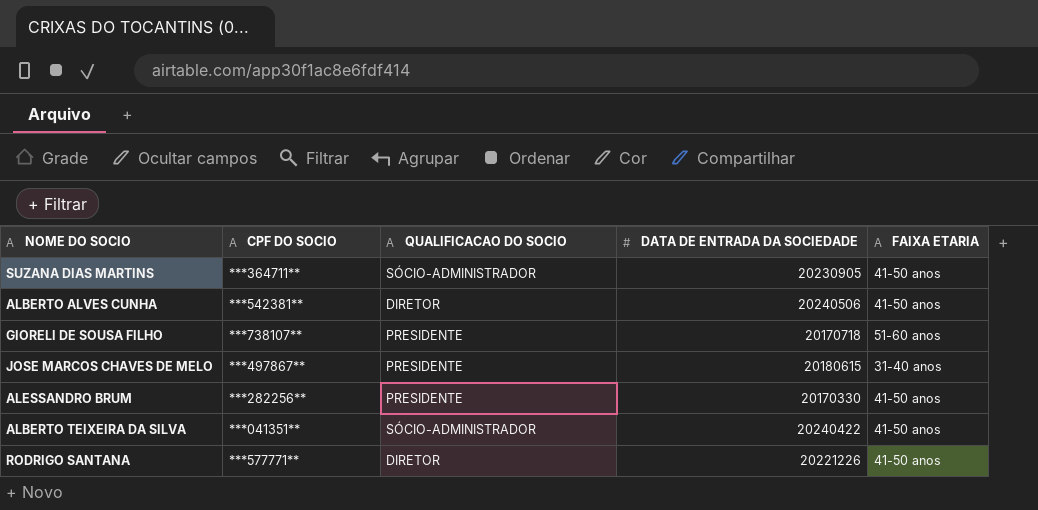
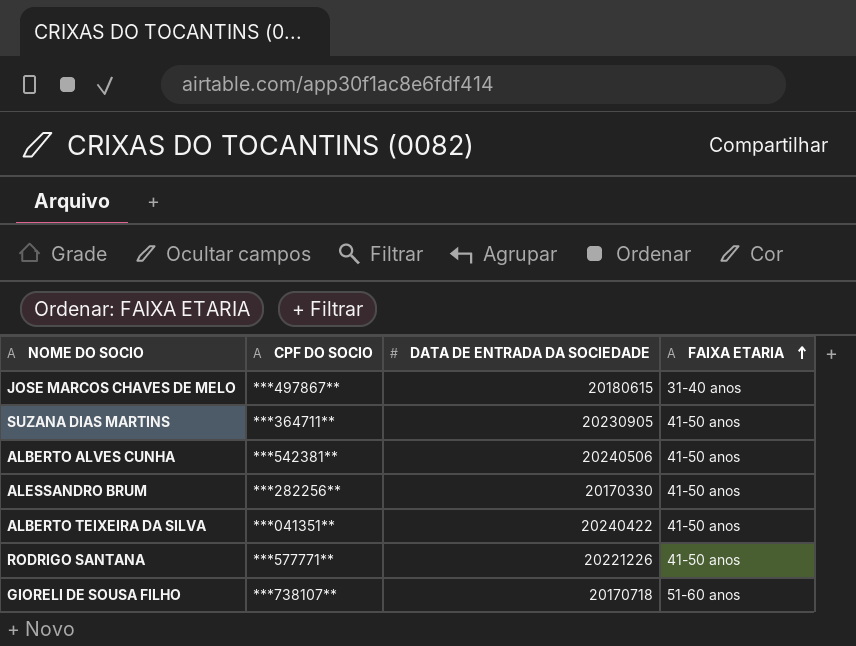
row order: none -> FAIXA ETARIA ascending
column QUALIFICACAO DO SOCIO | position: 3 -> none

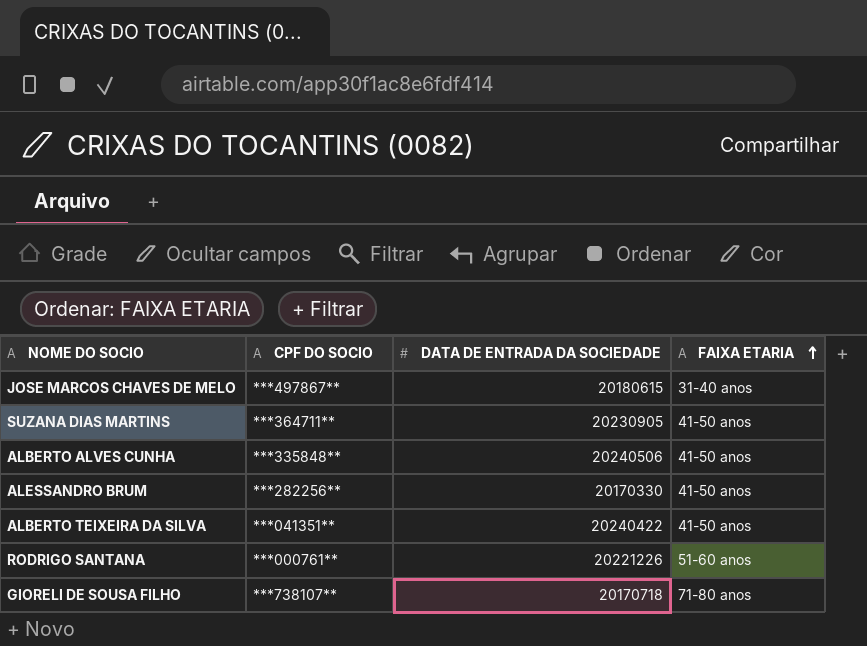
ALBERTO ALVES CUNHA | CPF DO SOCIO: ***542381** -> ***335848**
RODRIGO SANTANA | CPF DO SOCIO: ***577771** -> ***000761**
RODRIGO SANTANA | FAIXA ETARIA: 41-50 anos -> 51-60 anos
GIORELI DE SOUSA FILHO | FAIXA ETARIA: 51-60 anos -> 71-80 anos

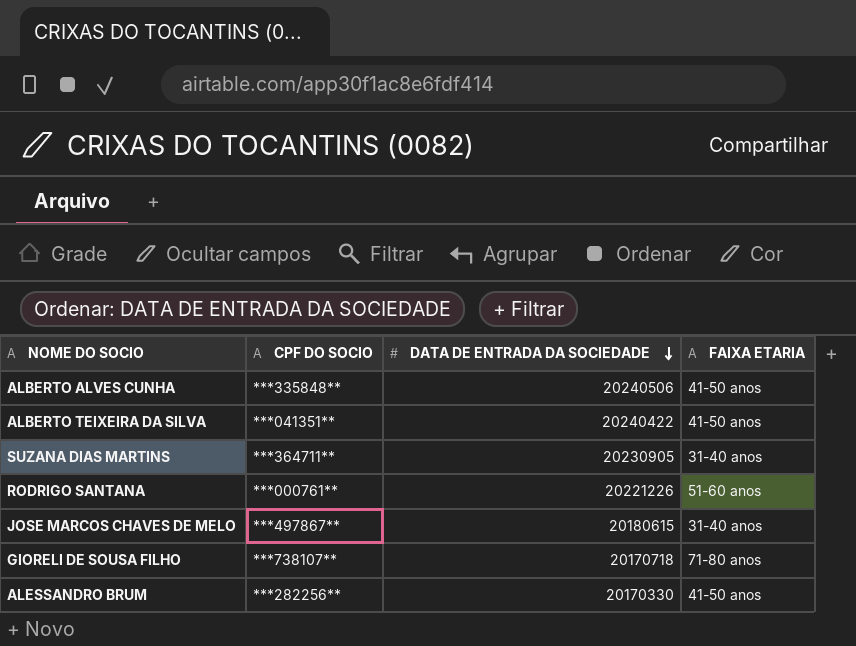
row order: FAIXA ETARIA ascending -> DATA DE ENTRADA DA SOCIEDADE descending
SUZANA DIAS MARTINS | FAIXA ETARIA: 41-50 anos -> 31-40 anos

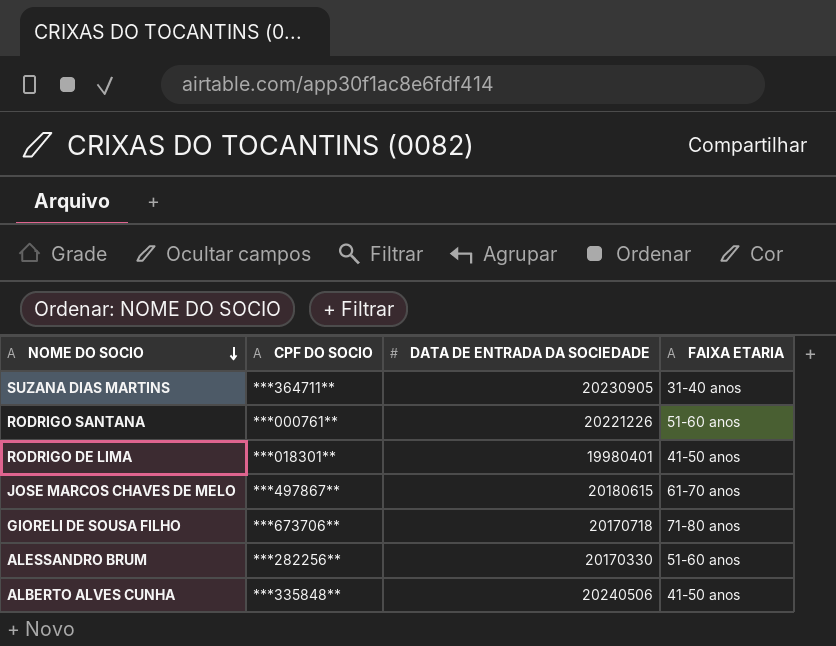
row order: DATA DE ENTRADA DA SOCIEDADE descending -> NOME DO SOCIO descending
row ALBERTO TEIXEIRA DA SILVA: ***041351** | 20240422 | 41-50 anos -> none
row RODRIGO DE LIMA: none -> ***018301** | 19980401 | 41-50 anos
JOSE MARCOS CHAVES DE MELO | FAIXA ETARIA: 31-40 anos -> 61-70 anos
GIORELI DE SOUSA FILHO | CPF DO SOCIO: ***738107** -> ***673706**
ALESSANDRO BRUM | FAIXA ETARIA: 41-50 anos -> 51-60 anos

